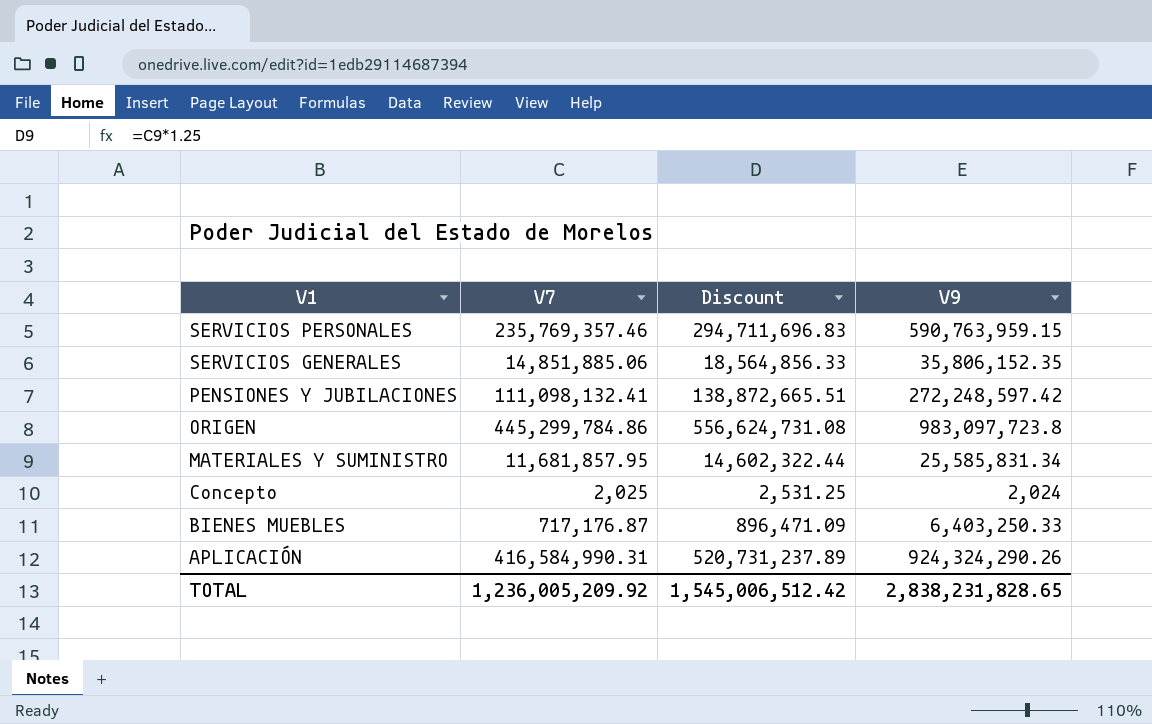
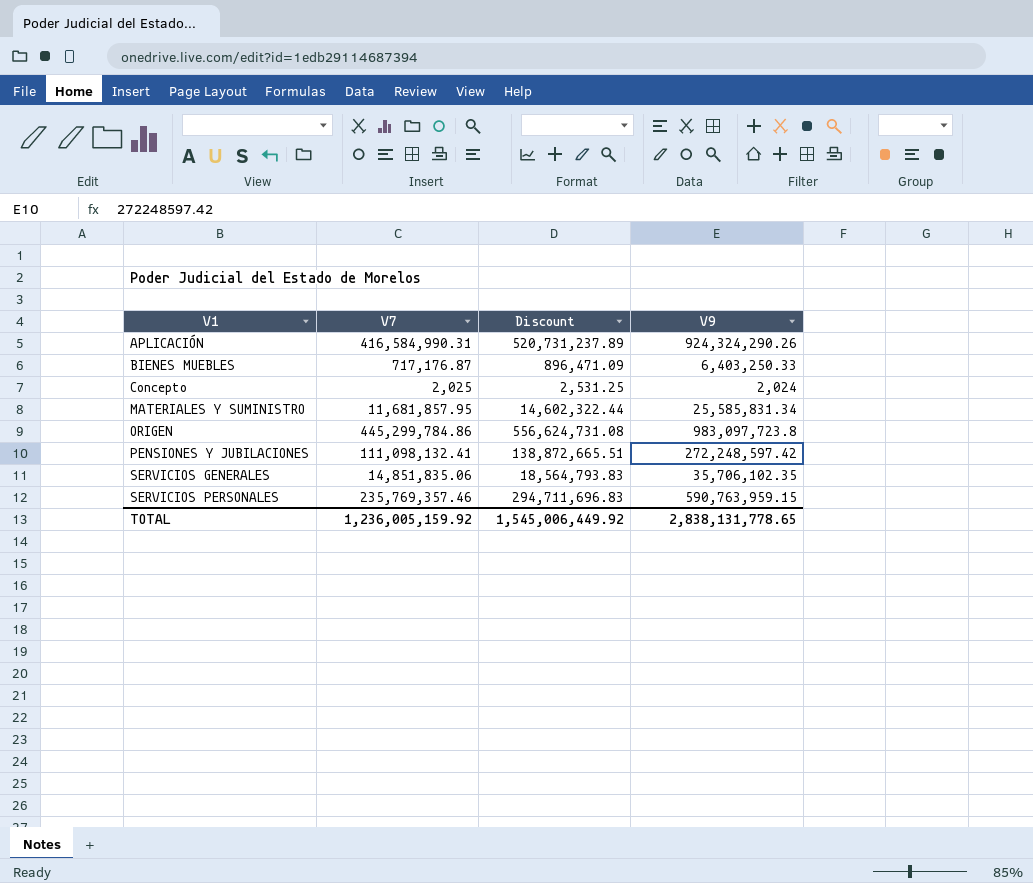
row order: V1 descending -> V1 ascending
SERVICIOS GENERALES | V7: 14,851,885.06 -> 14,851,835.06
SERVICIOS GENERALES | Discount: 18,564,856.33 -> 18,564,793.83
SERVICIOS GENERALES | V9: 35,806,152.35 -> 35,706,102.35
TOTAL | V7: 1,236,005,209.92 -> 1,236,005,159.92
TOTAL | Discount: 1,545,006,512.42 -> 1,545,006,449.92
TOTAL | V9: 2,838,231,828.65 -> 2,838,131,778.65

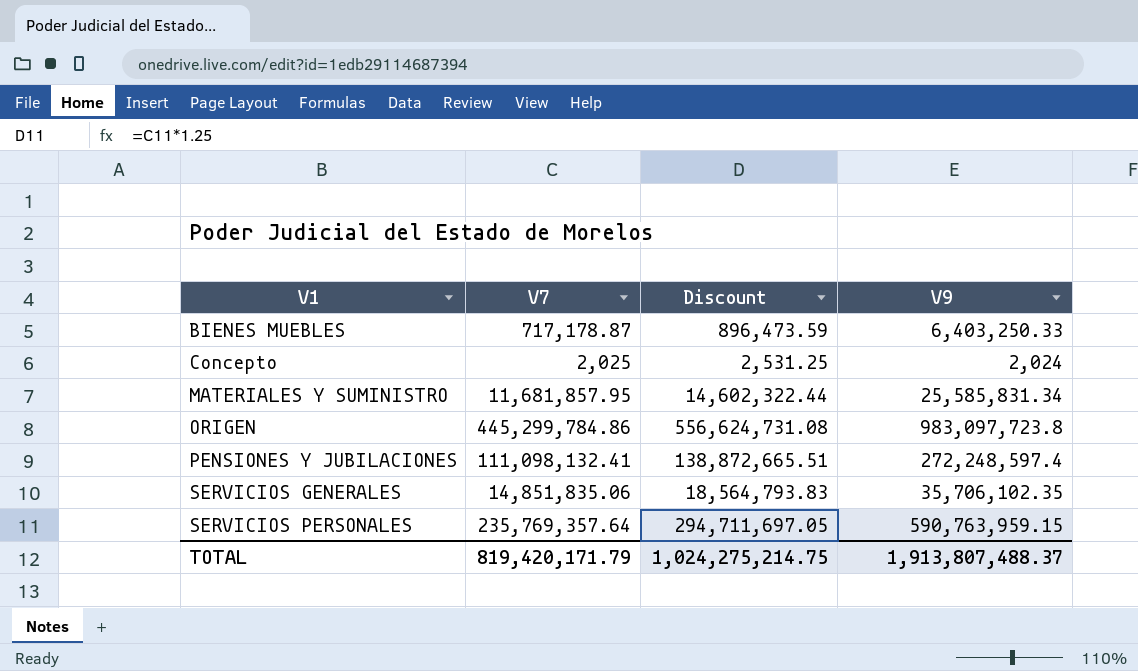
row APLICACIÓN: 416,584,990.31 | 520,731,237.89 | 924,324,290.26 -> none
BIENES MUEBLES | V7: 717,176.87 -> 717,178.87
BIENES MUEBLES | Discount: 896,471.09 -> 896,473.59
PENSIONES Y JUBILACIONES | V9: 272,248,597.42 -> 272,248,597.4
SERVICIOS PERSONALES | V7: 235,769,357.46 -> 235,769,357.64
SERVICIOS PERSONALES | Discount: 294,711,696.83 -> 294,711,697.05
TOTAL | V7: 1,236,005,159.92 -> 819,420,171.79
TOTAL | Discount: 1,545,006,449.92 -> 1,024,275,214.75
TOTAL | V9: 2,838,131,778.65 -> 1,913,807,488.37

